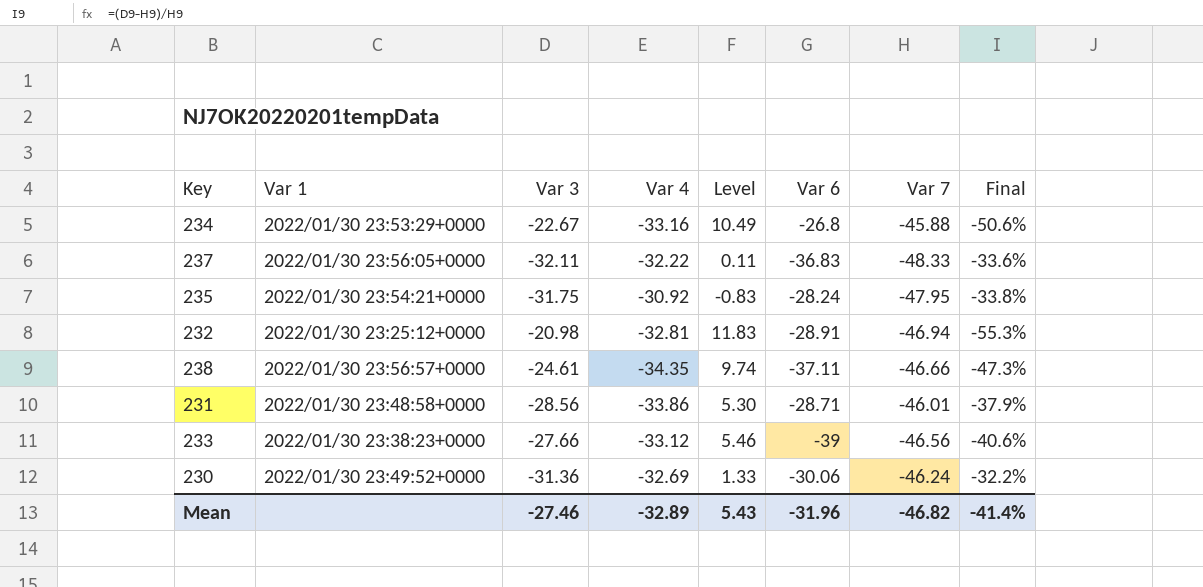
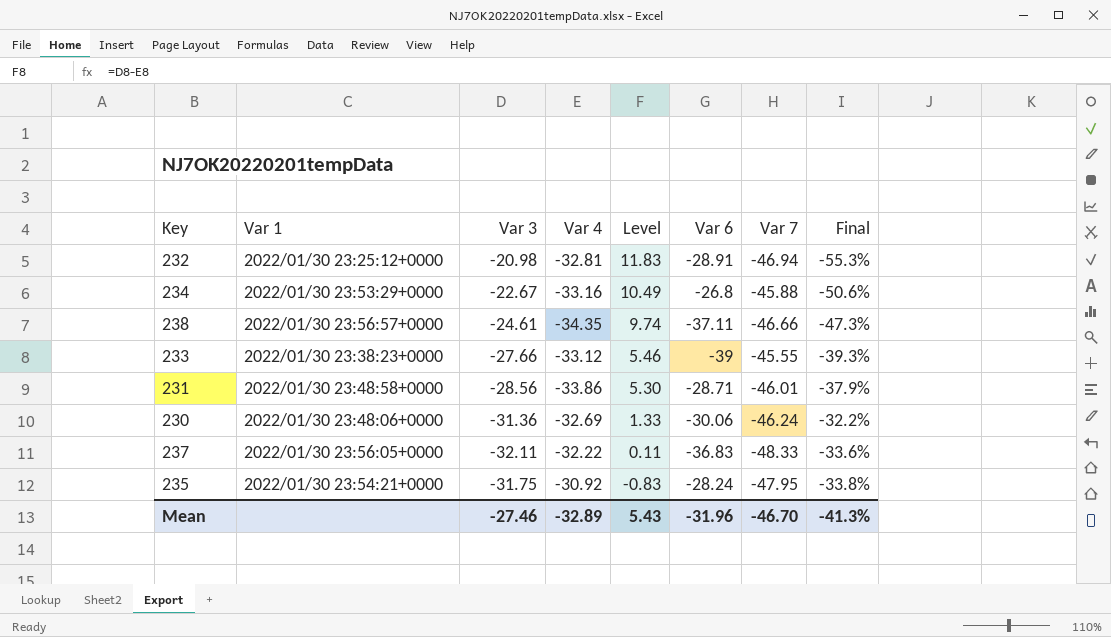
row order: none -> Level descending
233 | Var 7: -46.56 -> -45.55
233 | Final: -40.6% -> -39.3%
230 | Var 1: 2022/01/30 23:49:52+0000 -> 2022/01/30 23:48:06+0000
Mean | Var 7: -46.82 -> -46.70
Mean | Final: -41.4% -> -41.3%

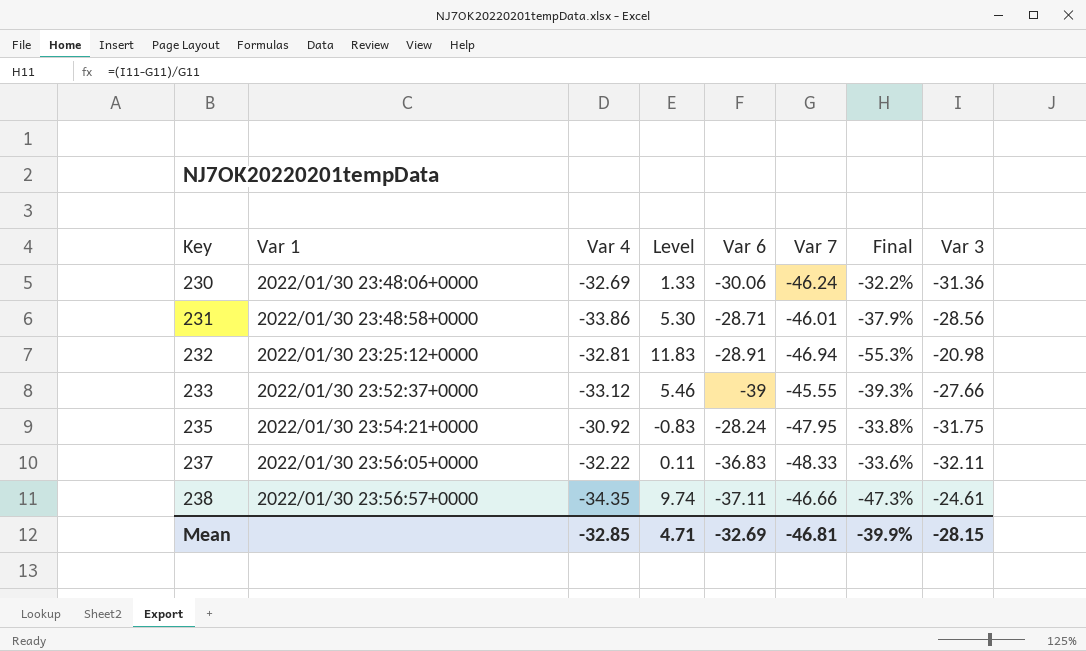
row order: Level descending -> Key ascending
column Var 3 | position: 3 -> 8
row 234: 2022/01/30 23:53:29+0000 | -22.67 | -33.16 | 10.49 | -26.8 | -45.88 | -50.6% -> none
233 | Var 1: 2022/01/30 23:38:23+0000 -> 2022/01/30 23:52:37+0000
Mean | Var 4: -32.89 -> -32.85
Mean | Level: 5.43 -> 4.71
Mean | Var 6: -31.96 -> -32.69
Mean | Var 7: -46.70 -> -46.81
Mean | Final: -41.3% -> -39.9%
Mean | Var 3: -27.46 -> -28.15

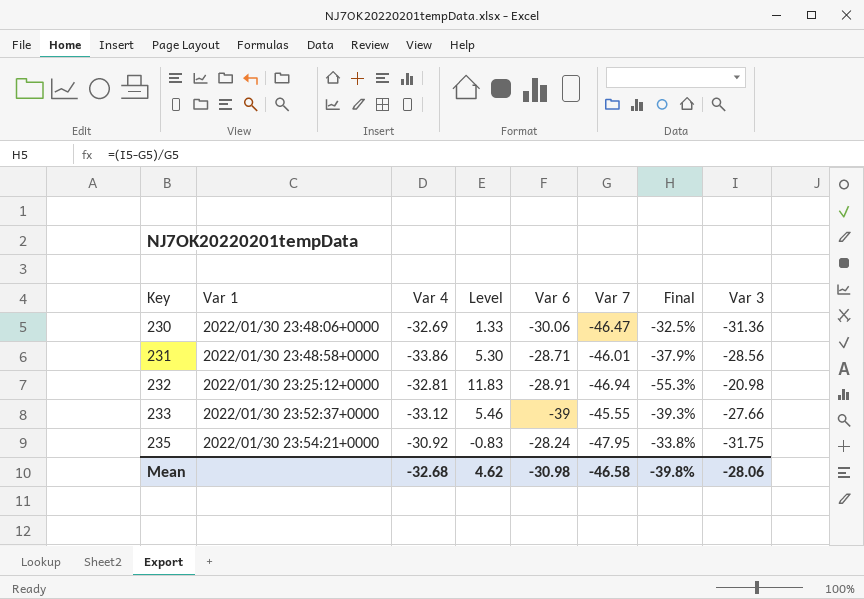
row 237: 2022/01/30 23:56:05+0000 | -32.22 | 0.11 | -36.83 | -48.33 | -33.6% | -32.11 -> none
row 238: 2022/01/30 23:56:57+0000 | -34.35 | 9.74 | -37.11 | -46.66 | -47.3% | -24.61 -> none
230 | Var 7: -46.24 -> -46.47
230 | Final: -32.2% -> -32.5%
Mean | Var 4: -32.85 -> -32.68
Mean | Level: 4.71 -> 4.62
Mean | Var 6: -32.69 -> -30.98
Mean | Var 7: -46.81 -> -46.58
Mean | Final: -39.9% -> -39.8%
Mean | Var 3: -28.15 -> -28.06

